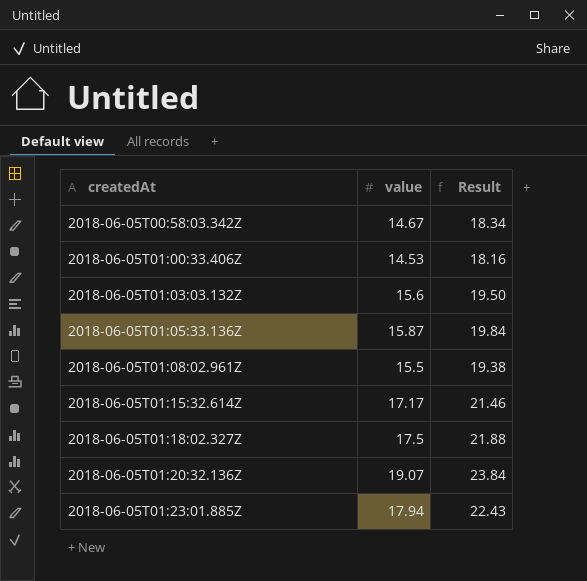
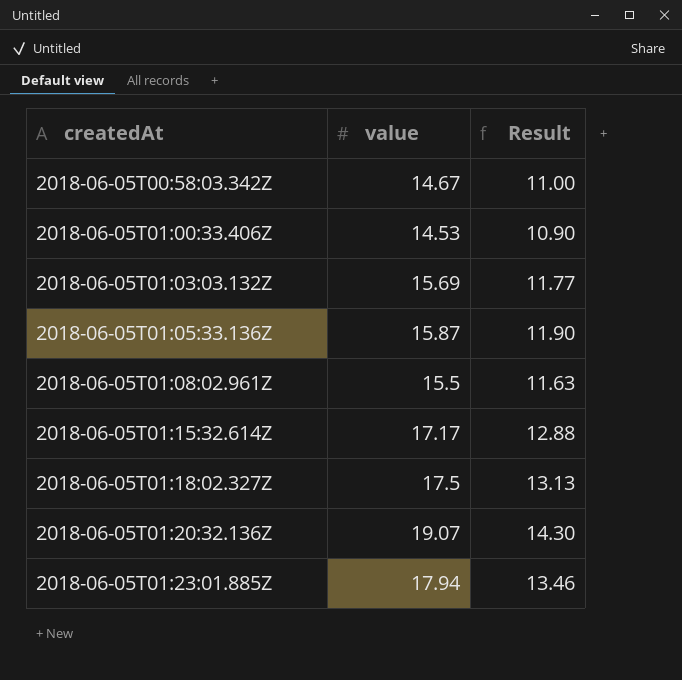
column Result | formula: [value] * 1.25 -> [value] * 0.75
2018-06-05T01:03:03.132Z | value: 15.6 -> 15.69

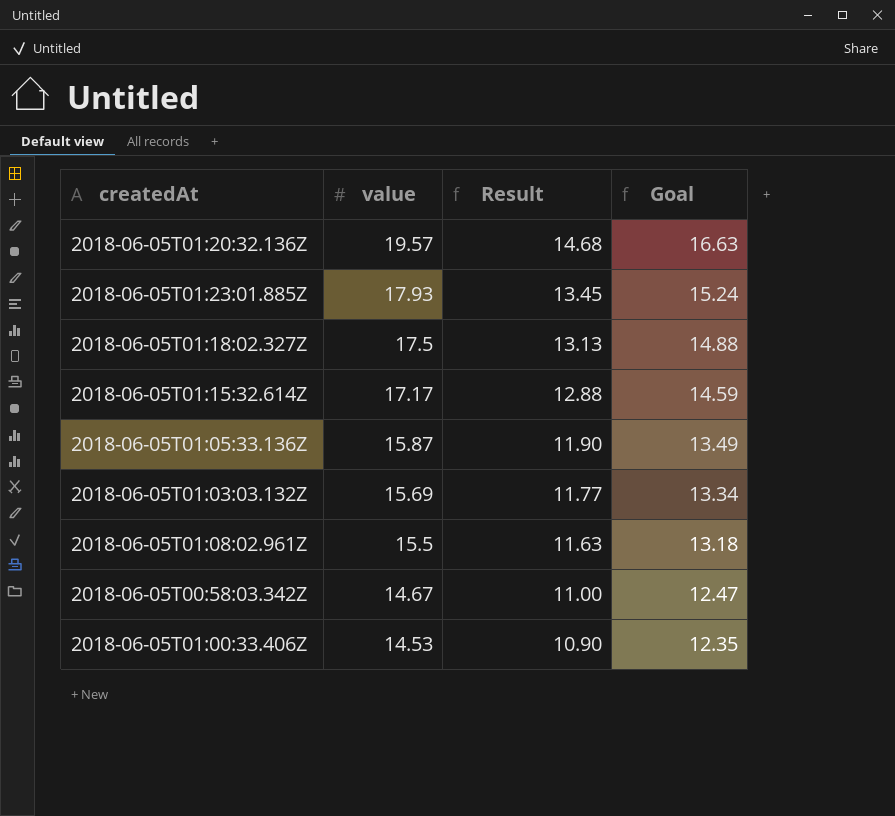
row order: createdAt ascending -> value descending
column Goal | formula: none -> [value] * 0.85
2018-06-05T01:20:32.136Z | value: 19.07 -> 19.57
2018-06-05T01:20:32.136Z | Result: 14.30 -> 14.68
2018-06-05T01:23:01.885Z | value: 17.94 -> 17.93
2018-06-05T01:23:01.885Z | Result: 13.46 -> 13.45

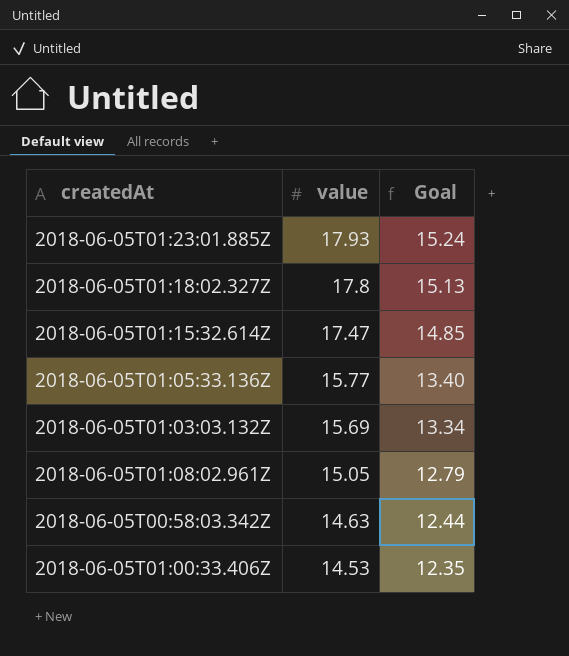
column Result | formula: [value] * 0.75 -> none
row 2018-06-05T01:20:32.136Z: 19.57 | 14.68 | 16.63 -> none
2018-06-05T01:18:02.327Z | value: 17.5 -> 17.8
2018-06-05T01:18:02.327Z | Goal: 14.88 -> 15.13
2018-06-05T01:15:32.614Z | value: 17.17 -> 17.47
2018-06-05T01:15:32.614Z | Goal: 14.59 -> 14.85
2018-06-05T01:05:33.136Z | value: 15.87 -> 15.77
2018-06-05T01:05:33.136Z | Goal: 13.49 -> 13.40
2018-06-05T01:08:02.961Z | value: 15.5 -> 15.05
2018-06-05T01:08:02.961Z | Goal: 13.18 -> 12.79
2018-06-05T00:58:03.342Z | value: 14.67 -> 14.63
2018-06-05T00:58:03.342Z | Goal: 12.47 -> 12.44

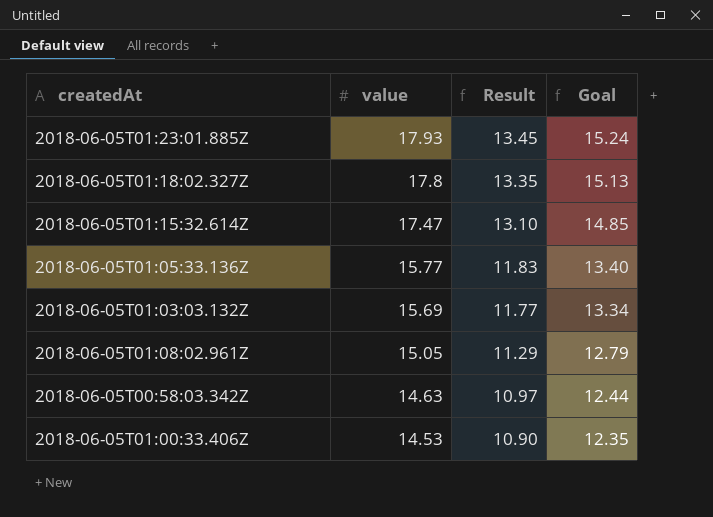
column Result | formula: none -> [value] * 0.75

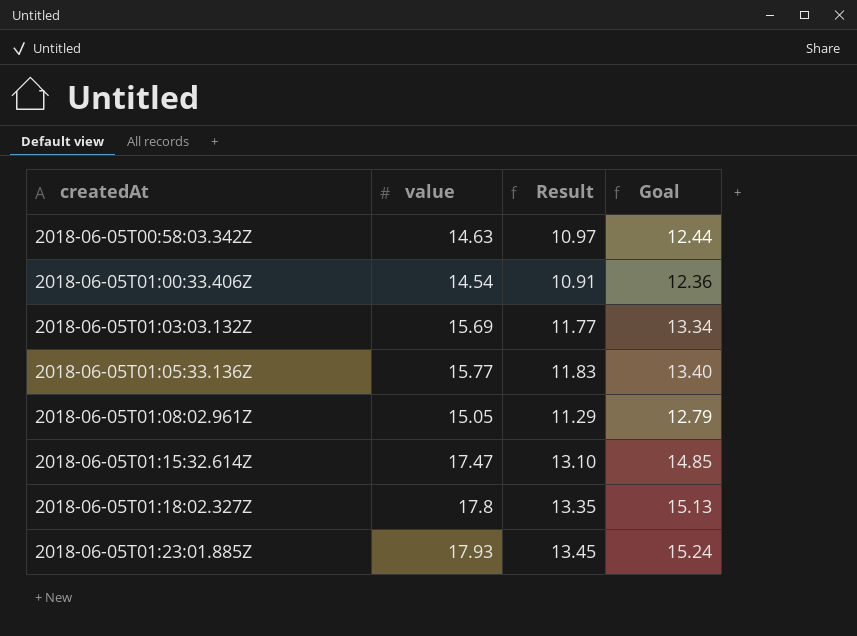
row order: value descending -> createdAt ascending
2018-06-05T01:00:33.406Z | value: 14.53 -> 14.54
2018-06-05T01:00:33.406Z | Result: 10.90 -> 10.91
2018-06-05T01:00:33.406Z | Goal: 12.35 -> 12.36

